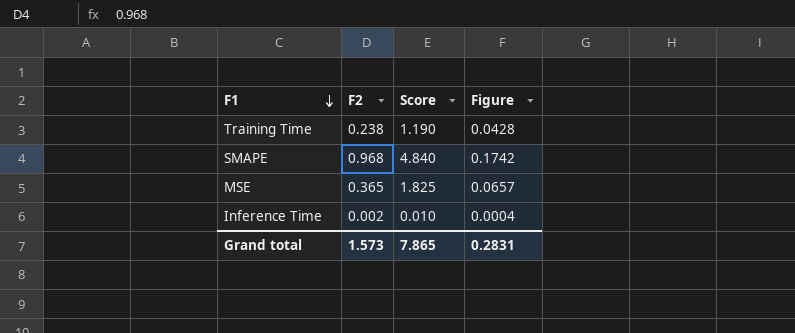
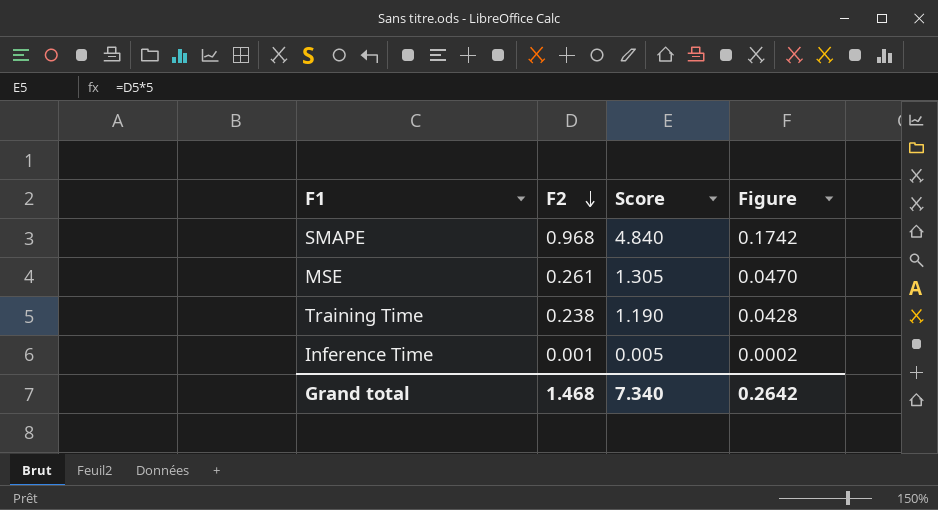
row order: F1 descending -> F2 descending
MSE | F2: 0.365 -> 0.261
MSE | Score: 1.825 -> 1.305
MSE | Figure: 0.0657 -> 0.0470
Inference Time | F2: 0.002 -> 0.001
Inference Time | Score: 0.010 -> 0.005
Inference Time | Figure: 0.0004 -> 0.0002
Grand total | F2: 1.573 -> 1.468
Grand total | Score: 7.865 -> 7.340
Grand total | Figure: 0.2831 -> 0.2642

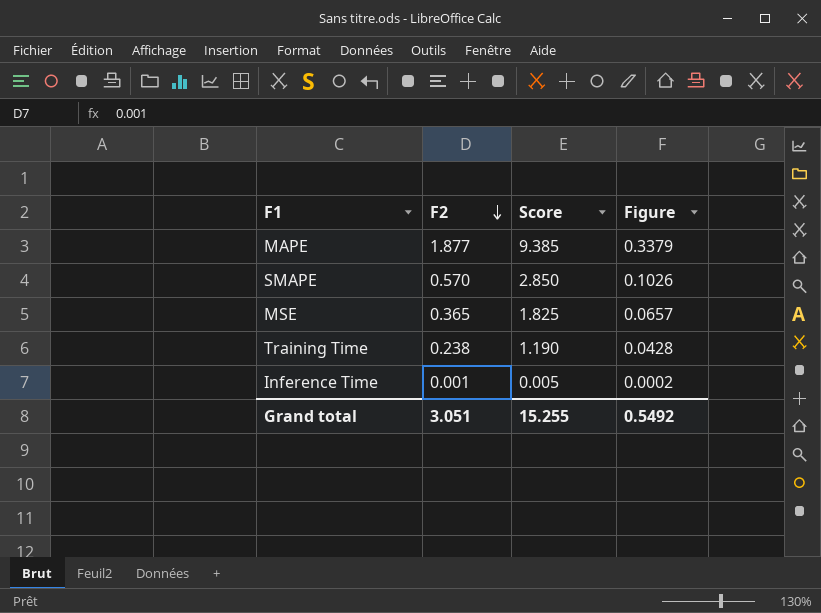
row MAPE: none -> 1.877 | 9.385 | 0.3379
SMAPE | F2: 0.968 -> 0.570
SMAPE | Score: 4.840 -> 2.850
SMAPE | Figure: 0.1742 -> 0.1026
MSE | F2: 0.261 -> 0.365
MSE | Score: 1.305 -> 1.825
MSE | Figure: 0.0470 -> 0.0657
Grand total | F2: 1.468 -> 3.051
Grand total | Score: 7.340 -> 15.255
Grand total | Figure: 0.2642 -> 0.5492

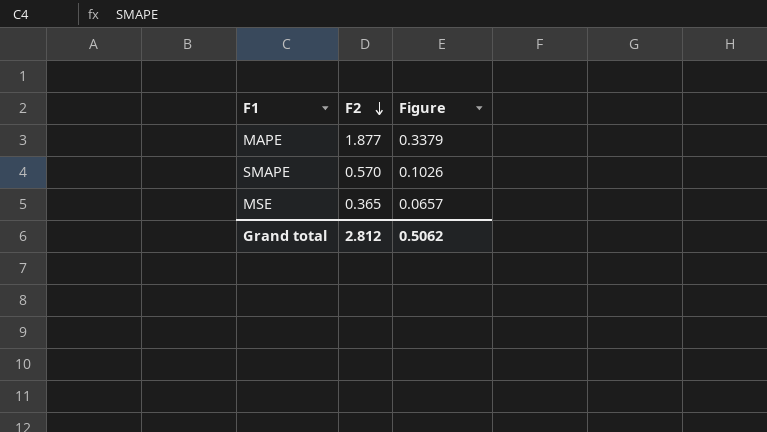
column Score | formula: [F2] * 5 -> none
row Training Time: 0.238 | 1.190 | 0.0428 -> none
row Inference Time: 0.001 | 0.005 | 0.0002 -> none
Grand total | F2: 3.051 -> 2.812
Grand total | Figure: 0.5492 -> 0.5062

